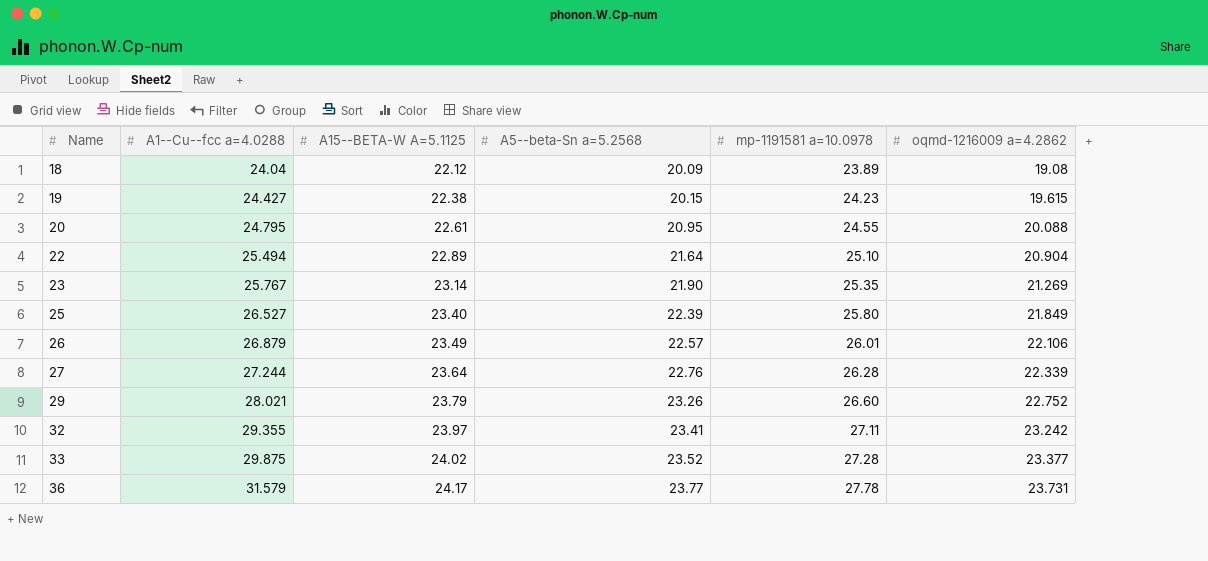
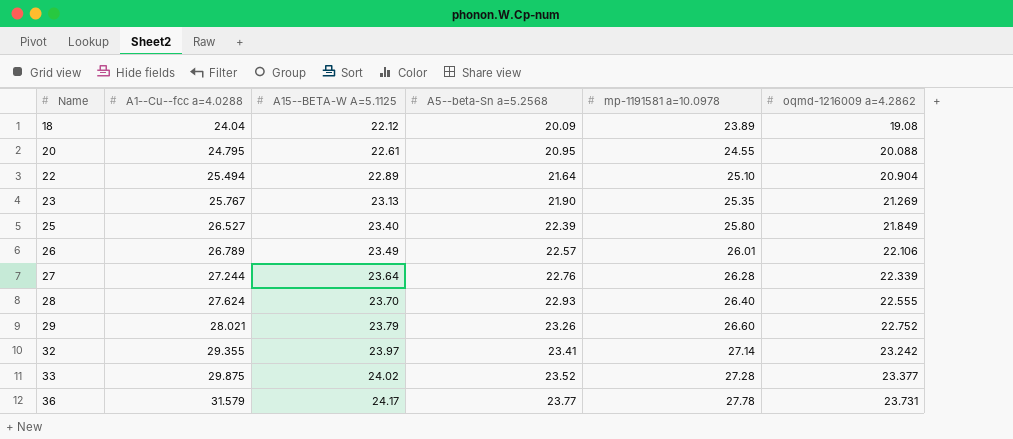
row 19: 24.427 | 22.38 | 20.15 | 24.23 | 19.615 -> none
23 | A15--BETA-W A=5.1125: 23.14 -> 23.13
26 | A1--Cu--fcc a=4.0288: 26.879 -> 26.789
row 28: none -> 27.624 | 23.70 | 22.93 | 26.40 | 22.555
32 | mp-1191581 a=10.0978: 27.11 -> 27.14

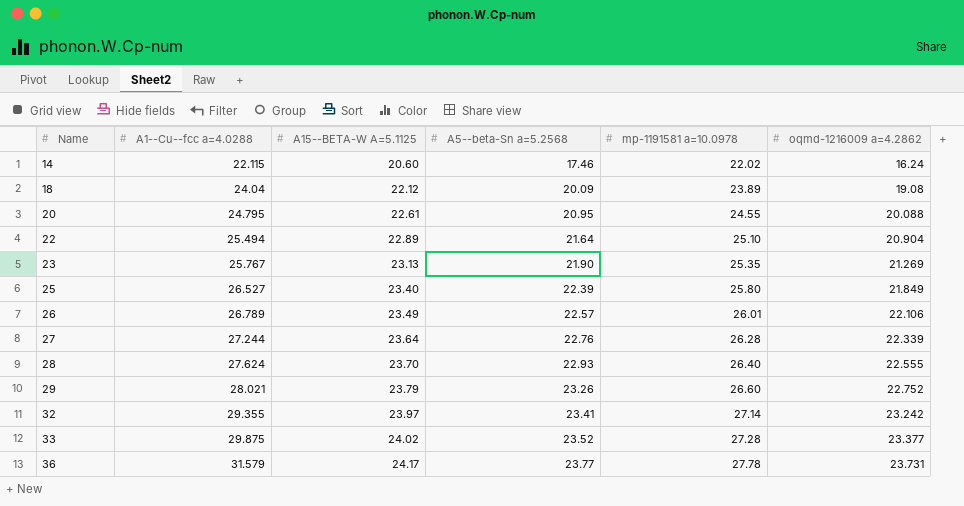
row 14: none -> 22.115 | 20.60 | 17.46 | 22.02 | 16.24

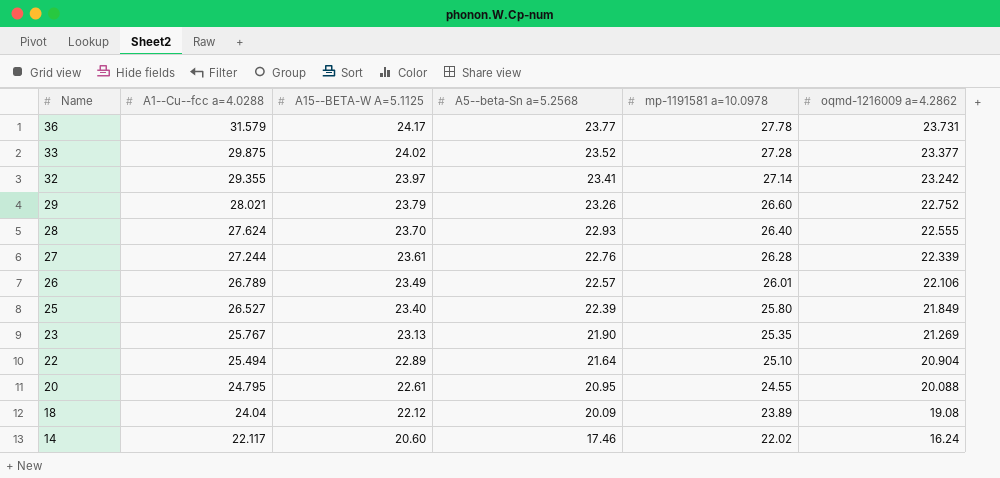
row order: Name ascending -> Name descending
27 | A15--BETA-W A=5.1125: 23.64 -> 23.61
14 | A1--Cu--fcc a=4.0288: 22.115 -> 22.117

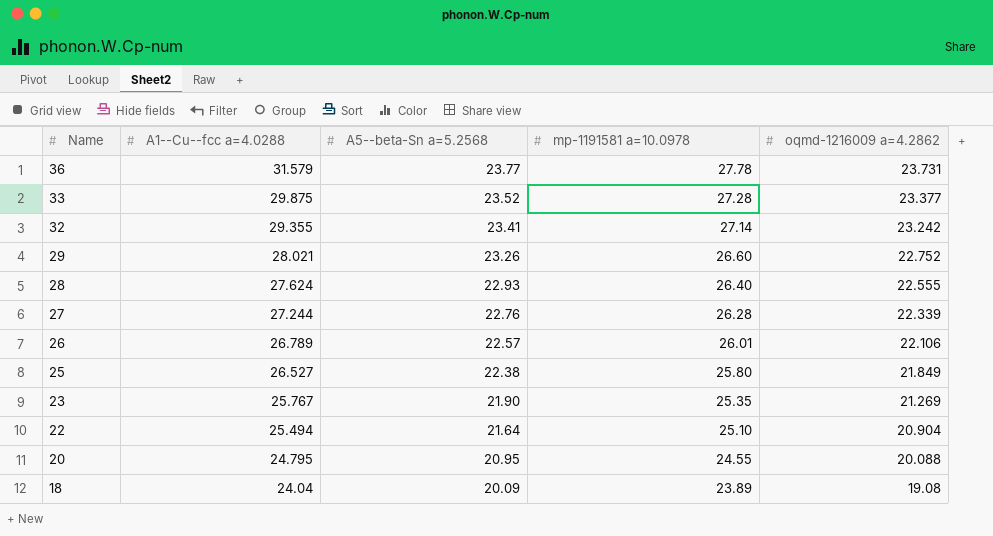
column A15--BETA-W A=5.1125 | position: 3 -> none
row 14: 22.117 | 20.60 | 17.46 | 22.02 | 16.24 -> none
25 | A5--beta-Sn a=5.2568: 22.39 -> 22.38

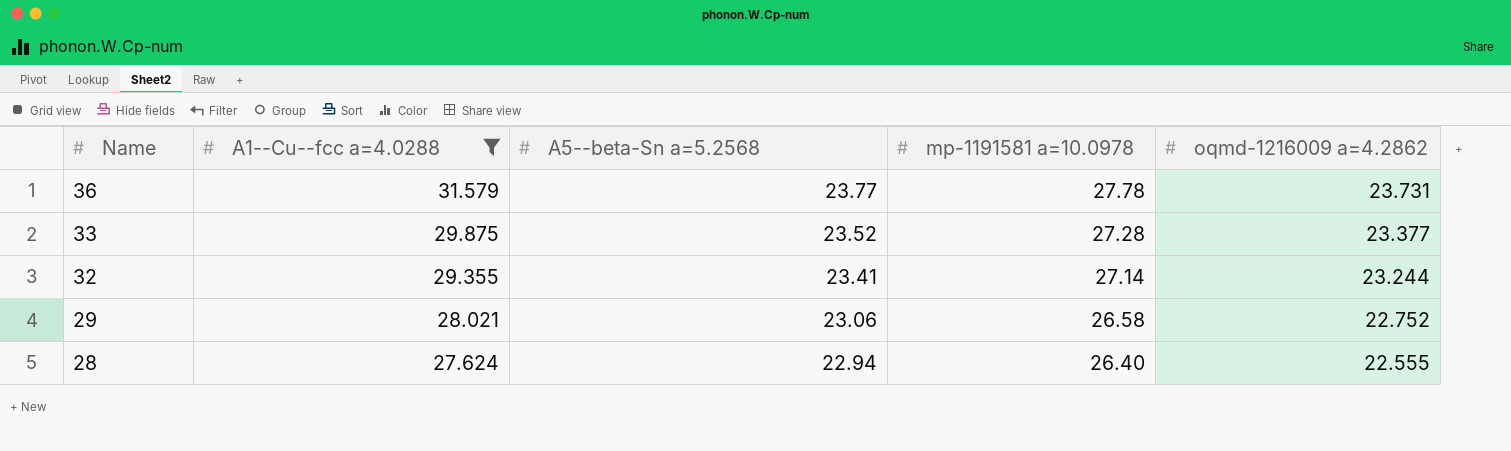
filter: none -> A1--Cu--fcc a=4.0288 >= 27.624
32 | oqmd-1216009 a=4.2862: 23.242 -> 23.244
29 | A5--beta-Sn a=5.2568: 23.26 -> 23.06
29 | mp-1191581 a=10.0978: 26.60 -> 26.58
28 | A5--beta-Sn a=5.2568: 22.93 -> 22.94

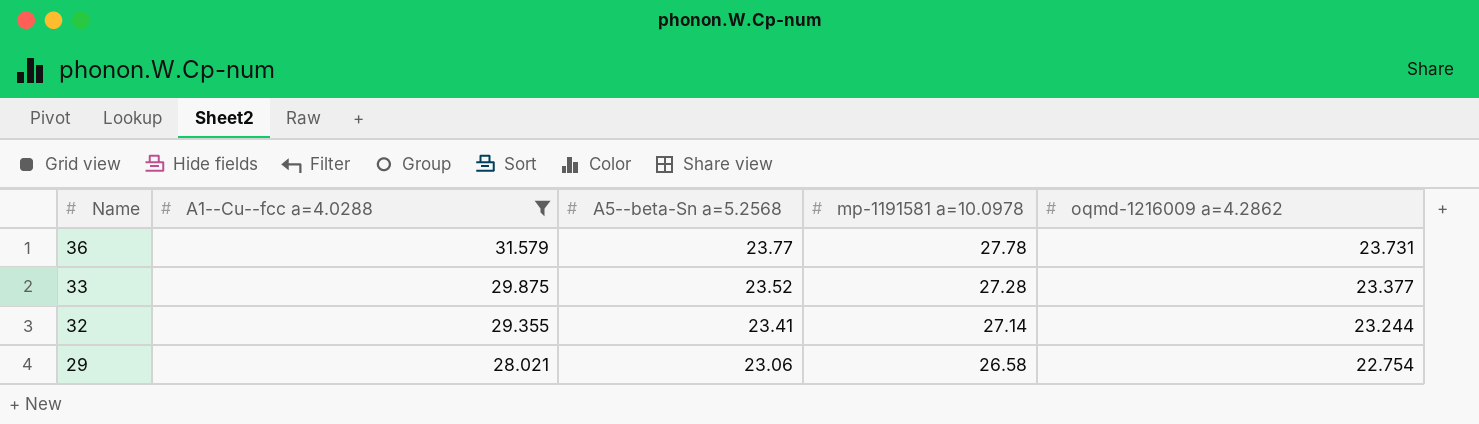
row 28: 27.624 | 22.94 | 26.40 | 22.555 -> none
29 | oqmd-1216009 a=4.2862: 22.752 -> 22.754

